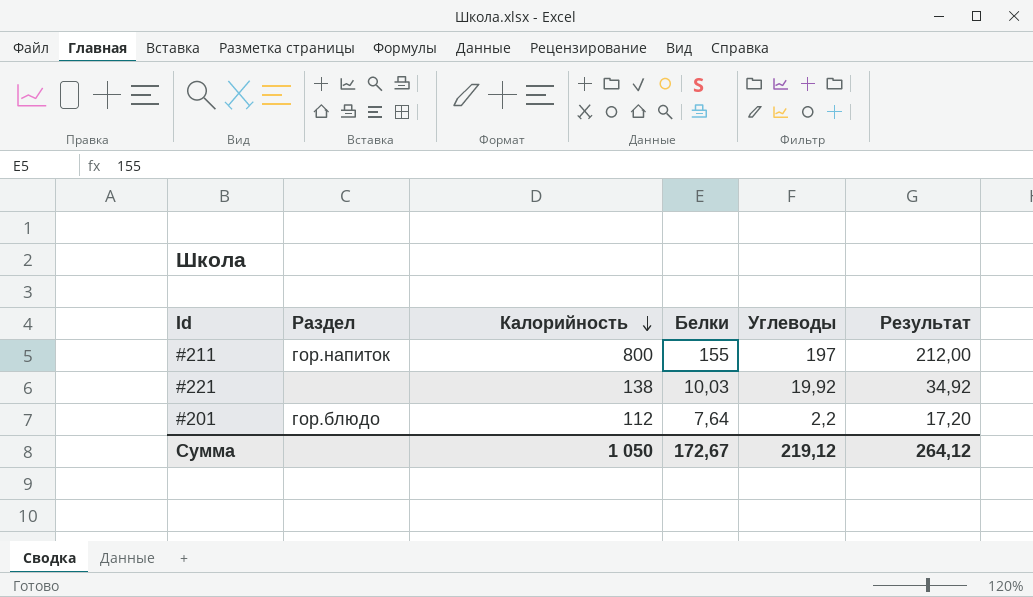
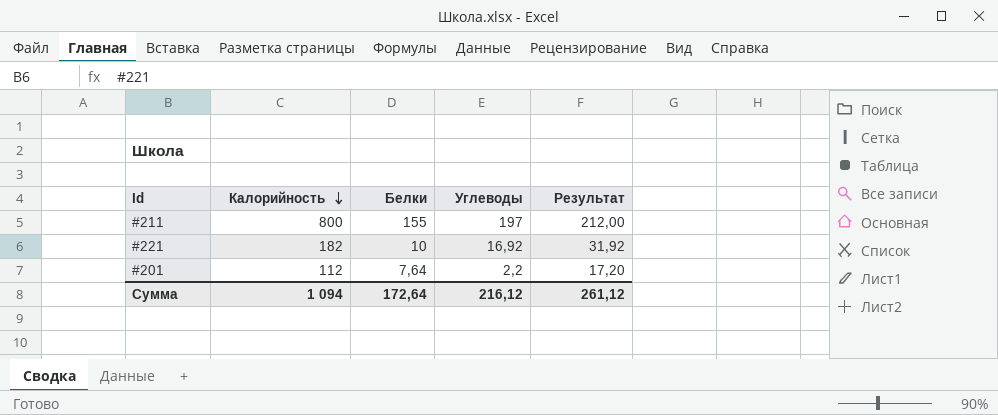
column Раздел | position: 2 -> none
#221 | Калорийность: 138 -> 182
#221 | Белки: 10,03 -> 10
#221 | Углеводы: 19,92 -> 16,92
#221 | Результат: 34,92 -> 31,92
Сумма | Калорийность: 1 050 -> 1 094
Сумма | Белки: 172,67 -> 172,64
Сумма | Углеводы: 219,12 -> 216,12
Сумма | Результат: 264,12 -> 261,12

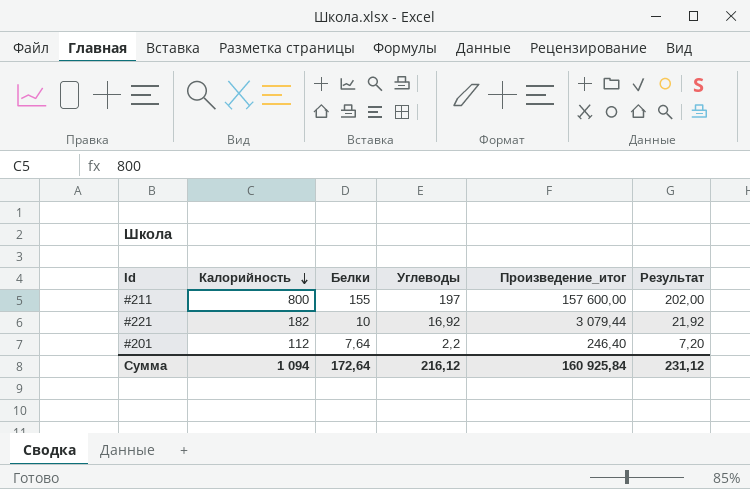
column Произведение_итог | formula: none -> [Калорийность] * [Углеводы]
column Результат | formula: [Углеводы] + 15 -> [Углеводы] + 5
Сумма | Результат: 261,12 -> 231,12

